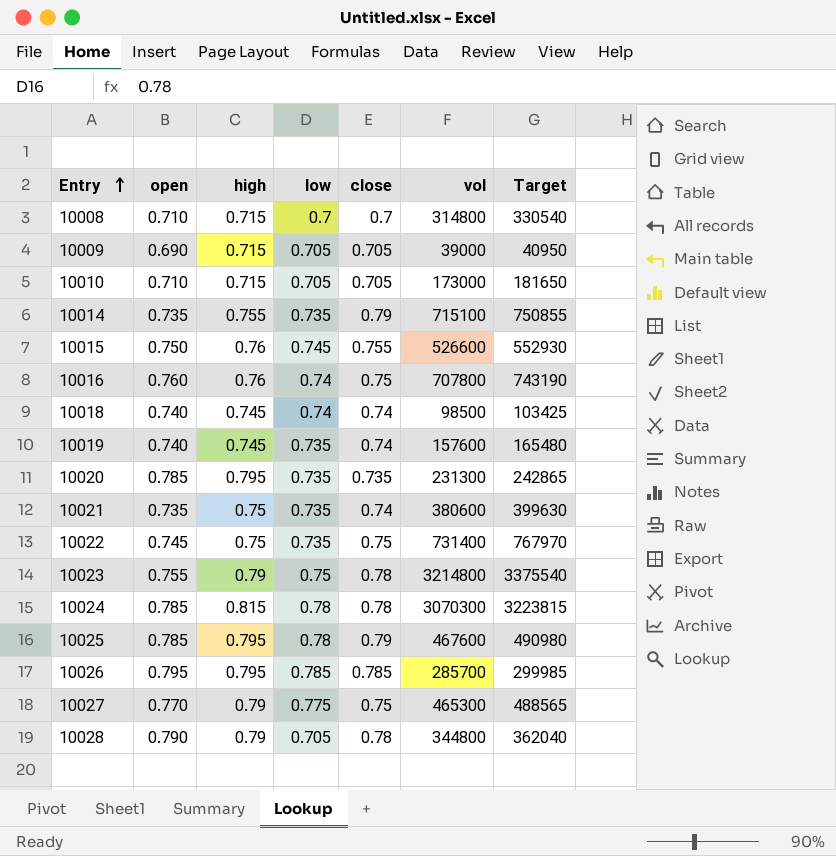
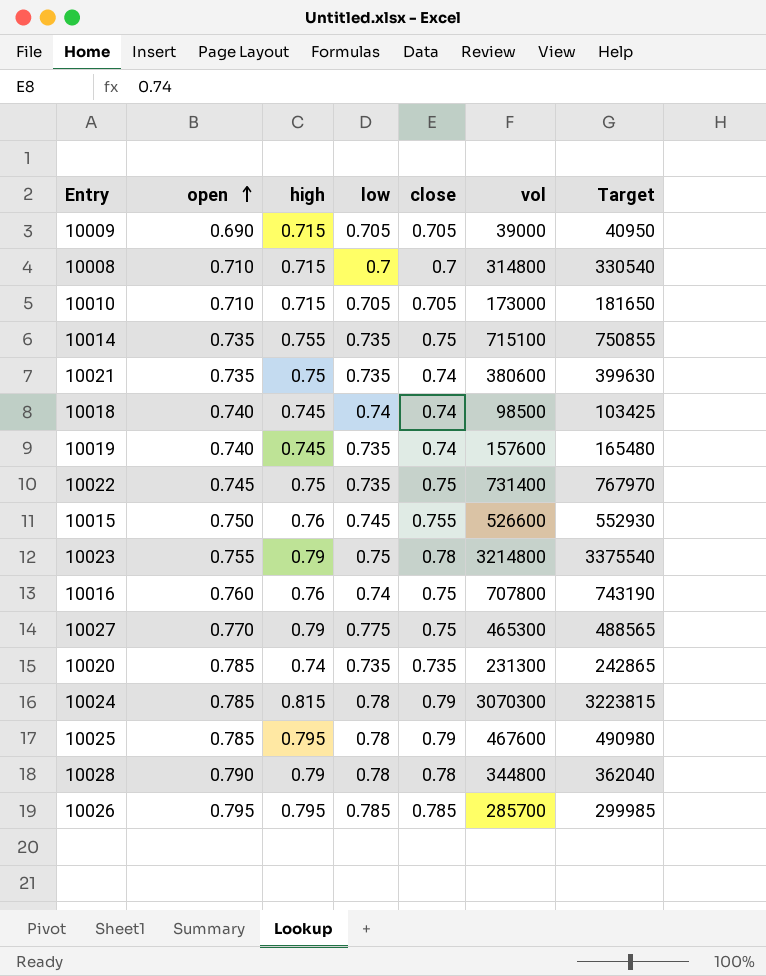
row order: Entry ascending -> open ascending
10014 | close: 0.79 -> 0.75
10020 | high: 0.795 -> 0.74
10024 | close: 0.78 -> 0.79
10028 | low: 0.705 -> 0.78

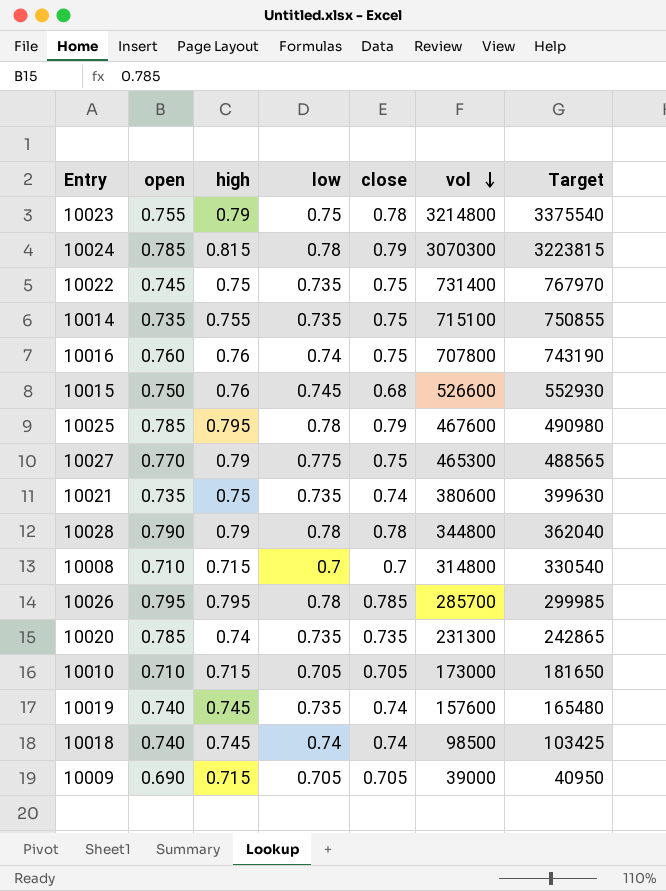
row order: open ascending -> vol descending
10015 | close: 0.755 -> 0.68
10026 | low: 0.785 -> 0.78

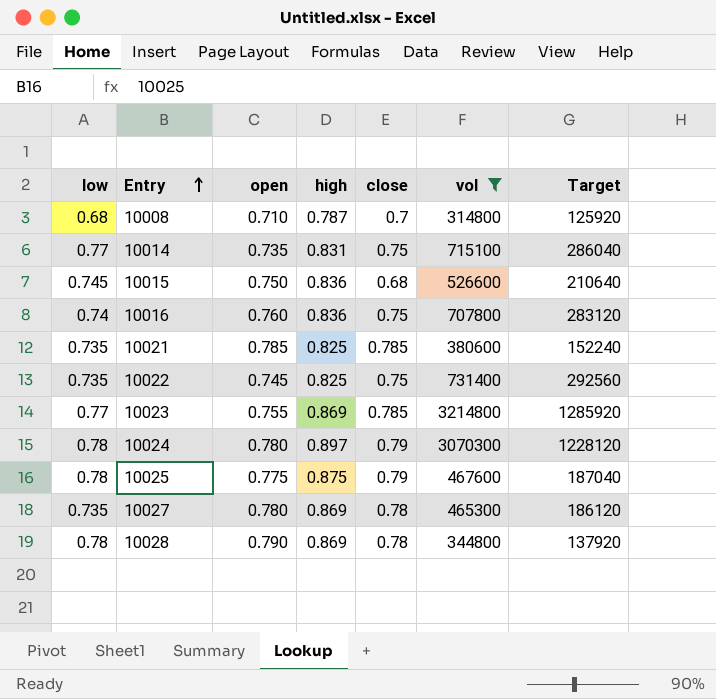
filter: none -> vol >= 314800
row order: vol descending -> Entry ascending
column low | position: 4 -> 1
column Target | formula: [vol] * 1.05 -> [vol] * 0.4
10008 | low: 0.7 -> 0.68
10008 | high: 0.715 -> 0.787
10014 | low: 0.735 -> 0.77
10014 | high: 0.755 -> 0.831
10015 | high: 0.76 -> 0.836
10016 | high: 0.76 -> 0.836
10021 | open: 0.735 -> 0.785
10021 | high: 0.75 -> 0.825
10021 | close: 0.74 -> 0.785
10022 | high: 0.75 -> 0.825
10023 | low: 0.75 -> 0.77
10023 | high: 0.79 -> 0.869
10023 | close: 0.78 -> 0.785
10024 | open: 0.785 -> 0.780
10024 | high: 0.815 -> 0.897
10025 | open: 0.785 -> 0.775
10025 | high: 0.795 -> 0.875
10027 | low: 0.775 -> 0.735
10027 | open: 0.770 -> 0.780
10027 | high: 0.79 -> 0.869
10027 | close: 0.75 -> 0.78
10028 | high: 0.79 -> 0.869

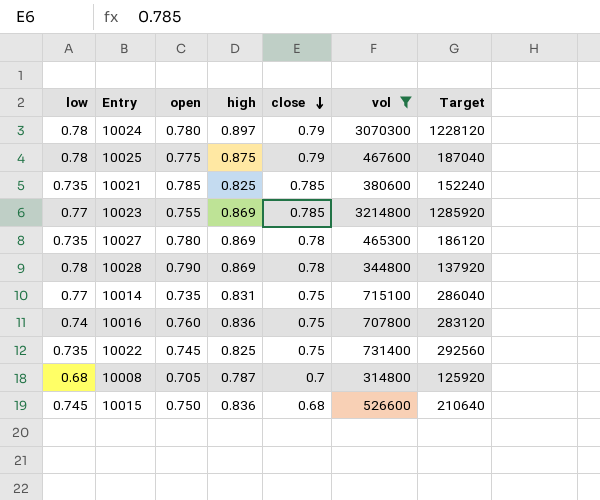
row order: Entry ascending -> close descending
10008 | open: 0.710 -> 0.705

